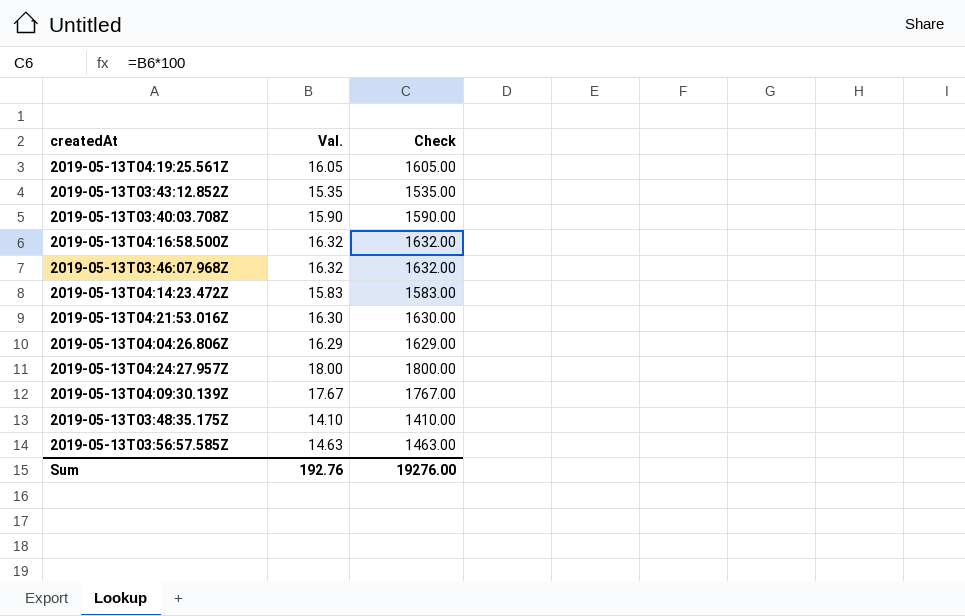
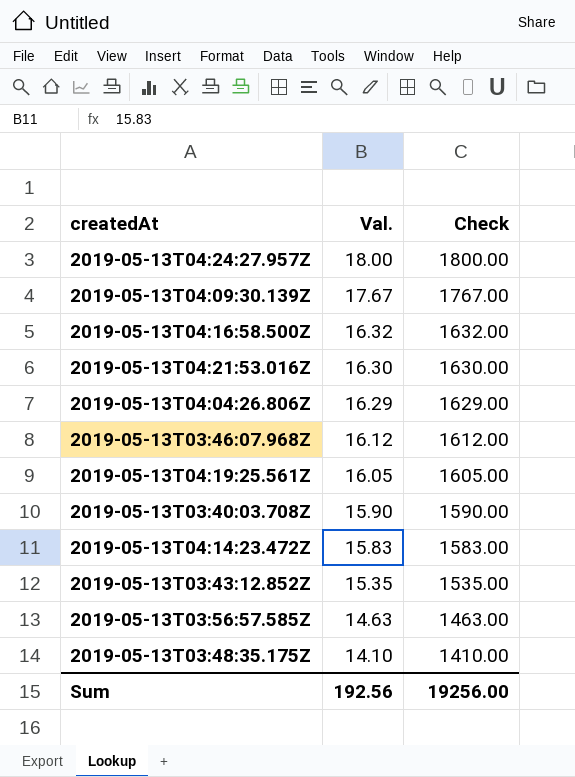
row order: none -> Val. descending
2019-05-13T03:46:07.968Z | Val.: 16.32 -> 16.12
2019-05-13T03:46:07.968Z | Check: 1632.00 -> 1612.00
Sum | Val.: 192.76 -> 192.56
Sum | Check: 19276.00 -> 19256.00

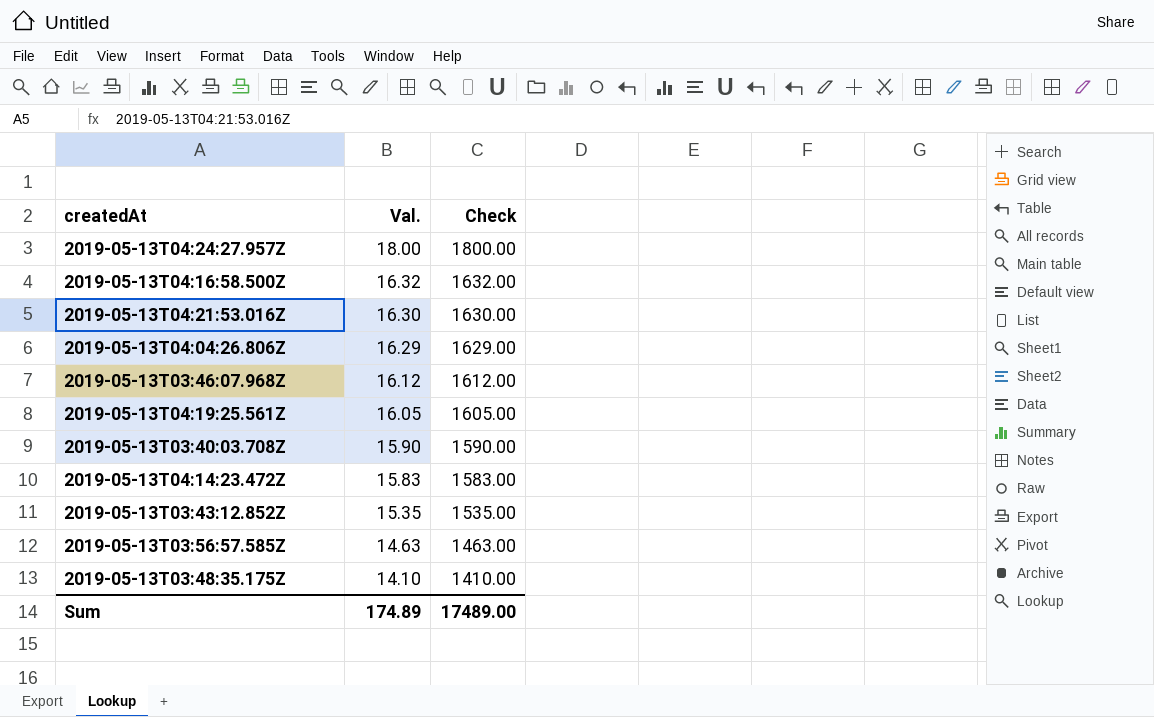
row 2019-05-13T04:09:30.139Z: 17.67 | 1767.00 -> none
Sum | Val.: 192.56 -> 174.89
Sum | Check: 19256.00 -> 17489.00

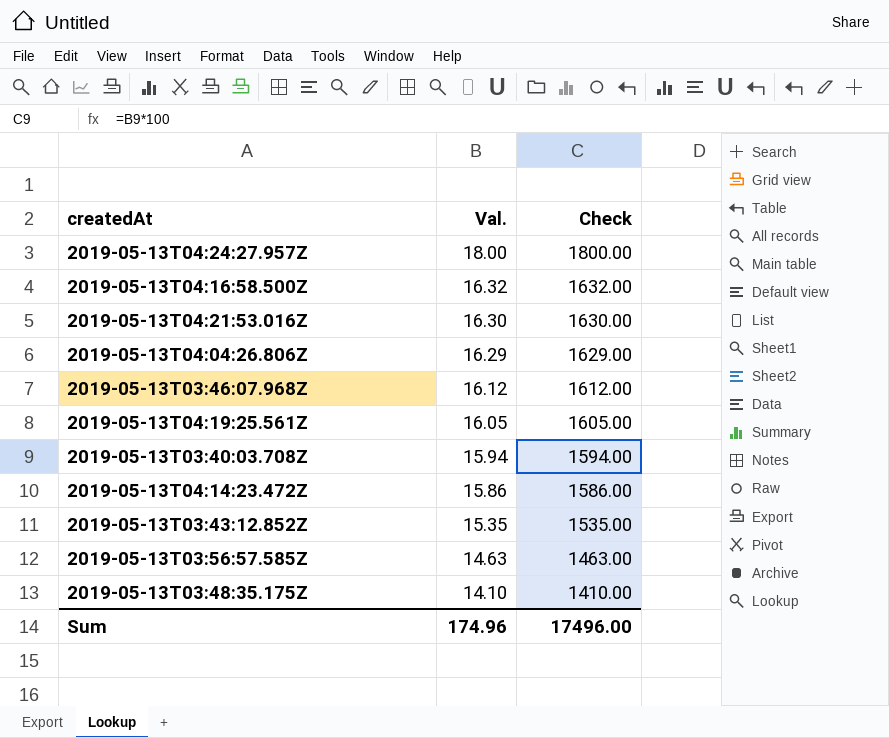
2019-05-13T03:40:03.708Z | Val.: 15.90 -> 15.94
2019-05-13T03:40:03.708Z | Check: 1590.00 -> 1594.00
2019-05-13T04:14:23.472Z | Val.: 15.83 -> 15.86
2019-05-13T04:14:23.472Z | Check: 1583.00 -> 1586.00
Sum | Val.: 174.89 -> 174.96
Sum | Check: 17489.00 -> 17496.00

